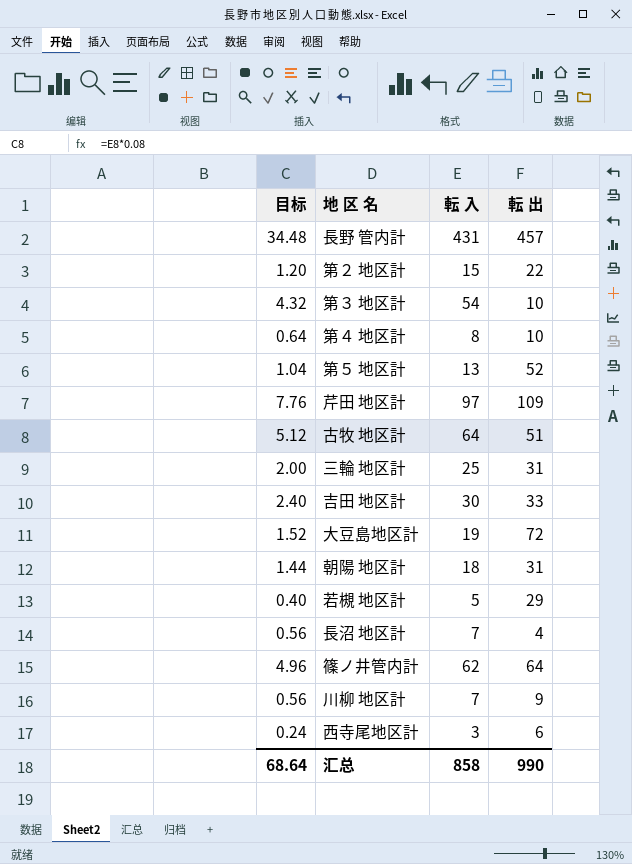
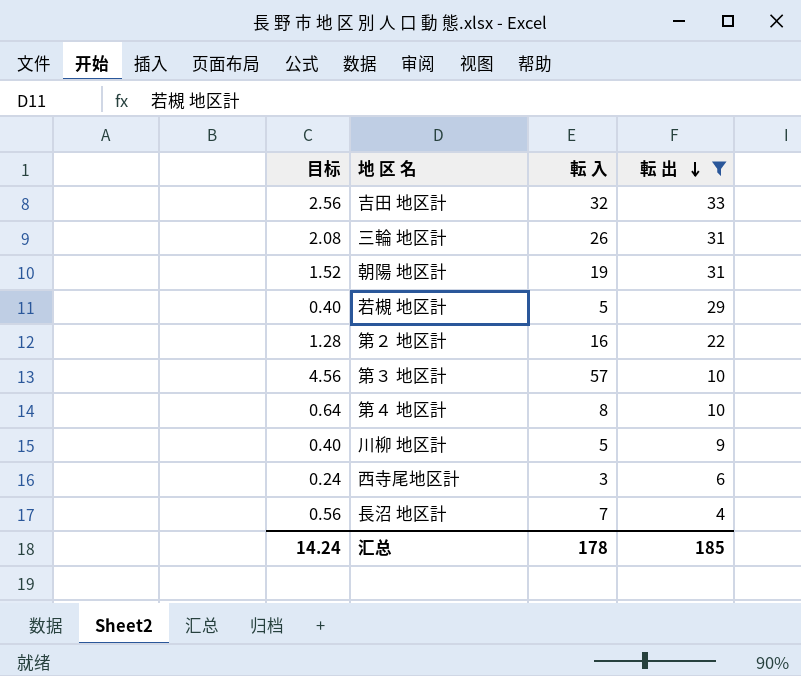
filter: none -> 転 出 <= 33
row order: none -> 転 出 descending
吉田 地区計 | 目标: 2.40 -> 2.56
吉田 地区計 | 転 入: 30 -> 32
三輪 地区計 | 目标: 2.00 -> 2.08
三輪 地区計 | 転 入: 25 -> 26
朝陽 地区計 | 目标: 1.44 -> 1.52
朝陽 地区計 | 転 入: 18 -> 19
第２ 地区計 | 目标: 1.20 -> 1.28
第２ 地区計 | 転 入: 15 -> 16
第３ 地区計 | 目标: 4.32 -> 4.56
第３ 地区計 | 転 入: 54 -> 57
川柳 地区計 | 目标: 0.56 -> 0.40
川柳 地区計 | 転 入: 7 -> 5
汇总 | 目标: 68.64 -> 14.24
汇总 | 転 入: 858 -> 178
汇总 | 転 出: 990 -> 185

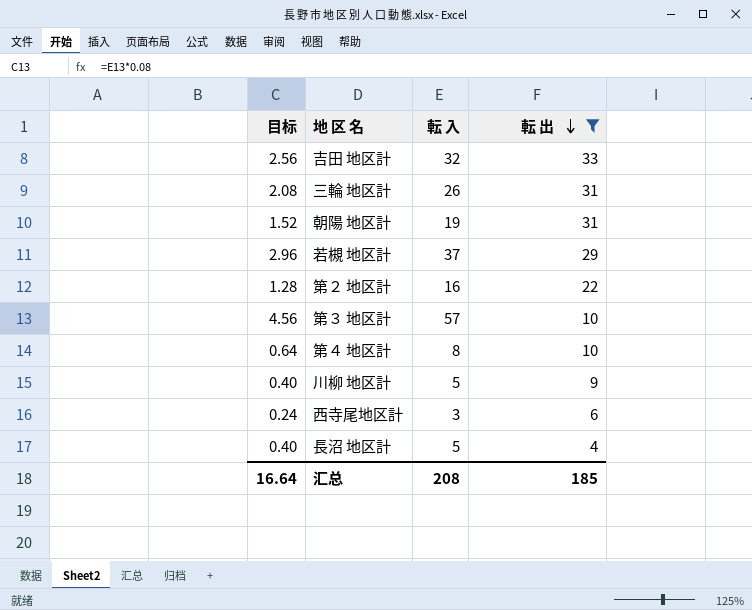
若槻 地区計 | 目标: 0.40 -> 2.96
若槻 地区計 | 転 入: 5 -> 37
長沼 地区計 | 目标: 0.56 -> 0.40
長沼 地区計 | 転 入: 7 -> 5
汇总 | 目标: 14.24 -> 16.64
汇总 | 転 入: 178 -> 208

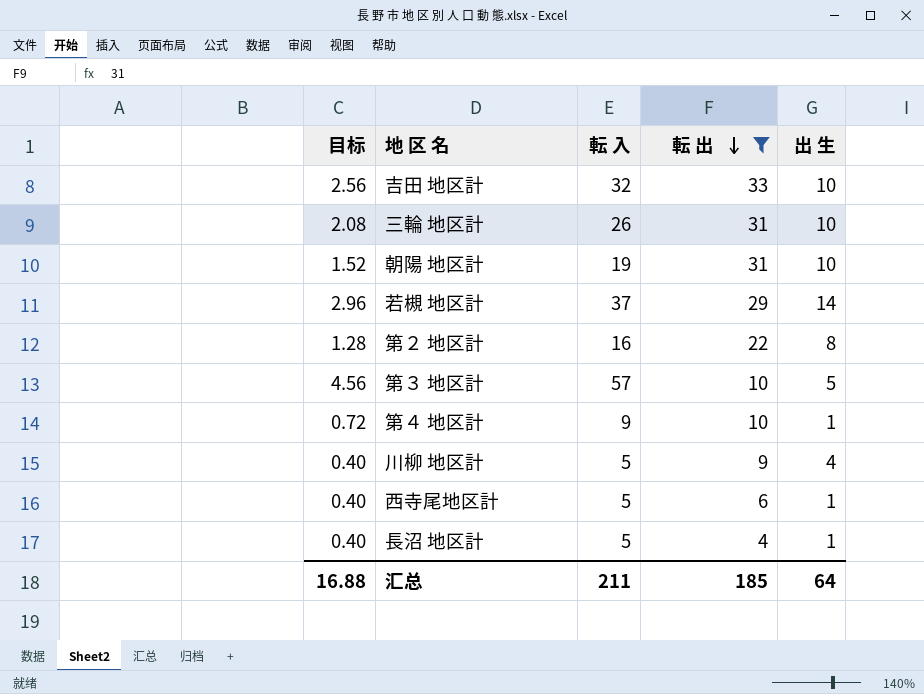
column 出 生 | position: none -> 5
第４ 地区計 | 目标: 0.64 -> 0.72
第４ 地区計 | 転 入: 8 -> 9
西寺尾地区計 | 目标: 0.24 -> 0.40
西寺尾地区計 | 転 入: 3 -> 5
汇总 | 目标: 16.64 -> 16.88
汇总 | 転 入: 208 -> 211

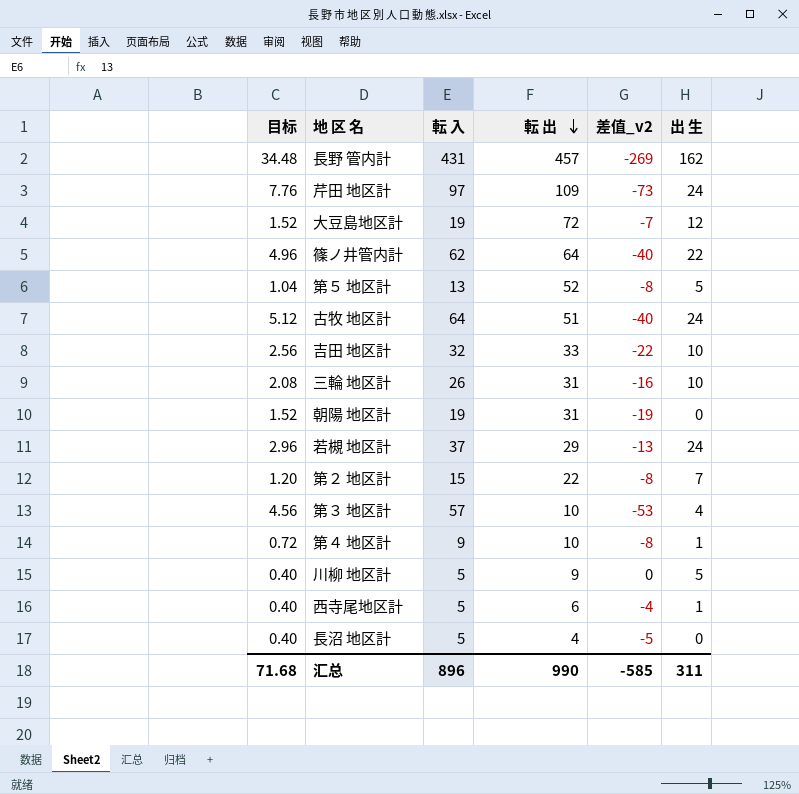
filter: 転 出 <= 33 -> none
column 差值_v2 | formula: none -> [出 生] - [転 入]
朝陽 地区計 | 出 生: 10 -> 0
若槻 地区計 | 出 生: 14 -> 24
第２ 地区計 | 目标: 1.28 -> 1.20
第２ 地区計 | 転 入: 16 -> 15
第２ 地区計 | 出 生: 8 -> 7
第３ 地区計 | 出 生: 5 -> 4
川柳 地区計 | 出 生: 4 -> 5
長沼 地区計 | 出 生: 1 -> 0
汇总 | 目标: 16.88 -> 71.68
汇总 | 転 入: 211 -> 896
汇总 | 転 出: 185 -> 990
汇总 | 出 生: 64 -> 311

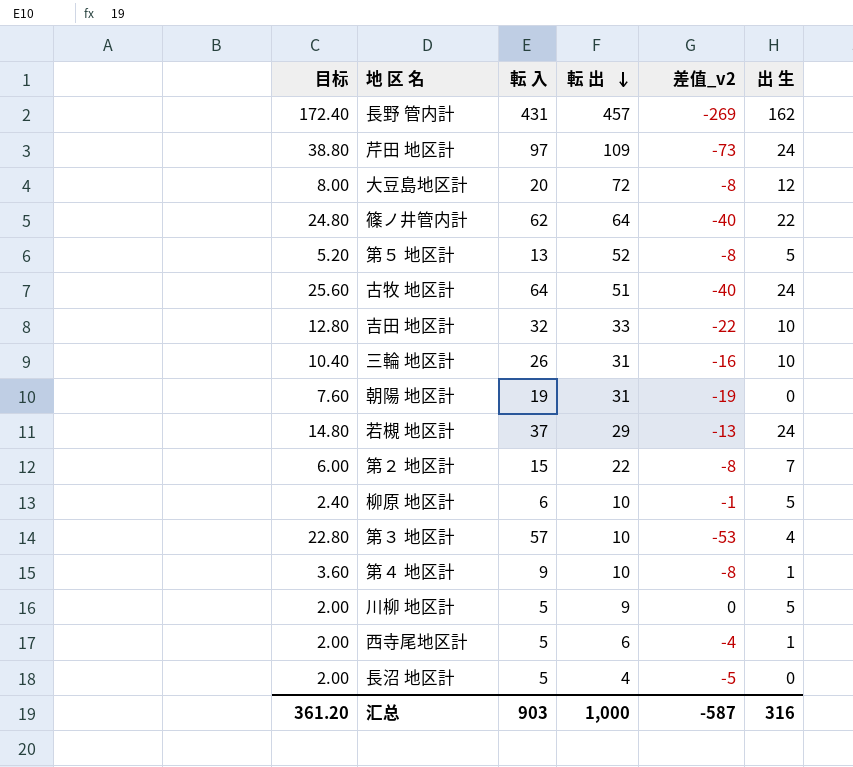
column 目标 | formula: [転 入] * 0.08 -> [転 入] * 0.4
大豆島地区計 | 転 入: 19 -> 20
大豆島地区計 | 差值_v2: -7 -> -8
row 柳原 地区計: none -> 2.40 | 6 | 10 | -1 | 5
汇总 | 目标: 71.68 -> 361.20
汇总 | 転 入: 896 -> 903
汇总 | 転 出: 990 -> 1,000
汇总 | 差值_v2: -585 -> -587
汇总 | 出 生: 311 -> 316

